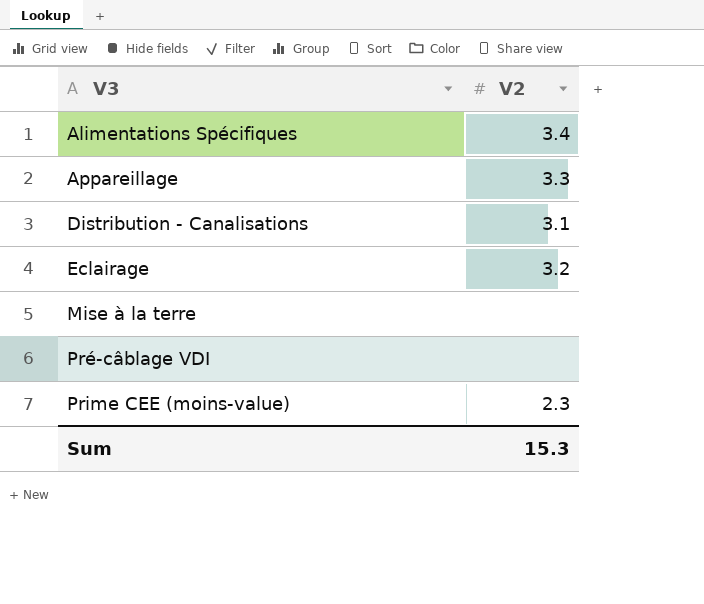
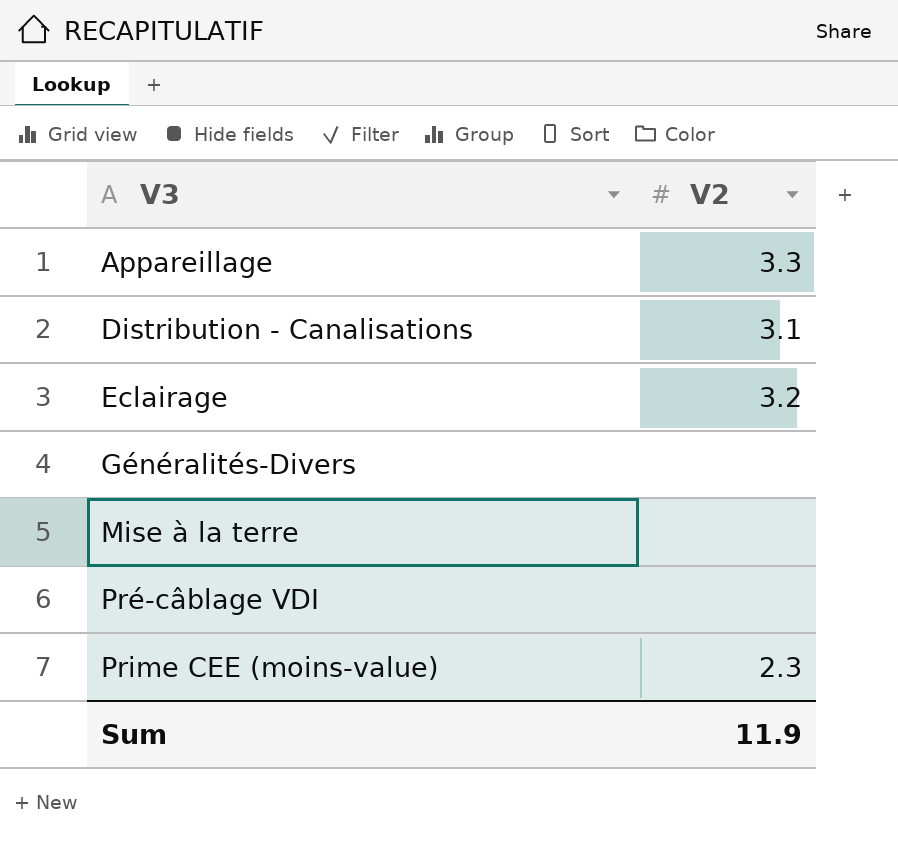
row Alimentations Spécifiques: 3.4 -> none
row Généralités-Divers: none -> none
Sum | V2: 15.3 -> 11.9

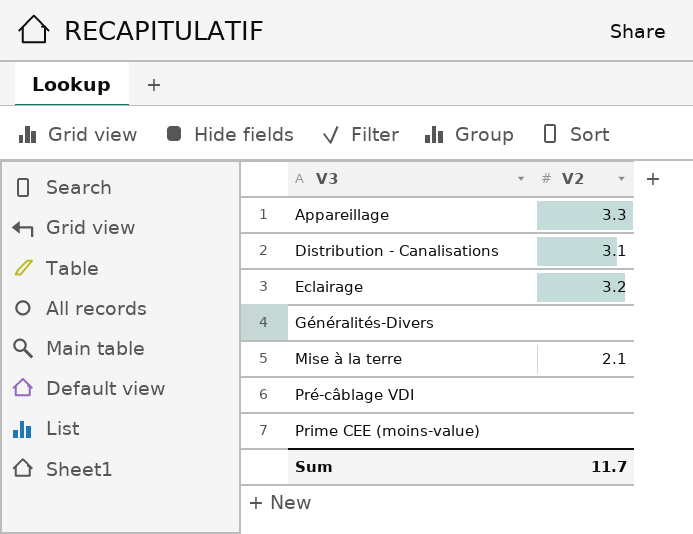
Mise à la terre | V2: none -> 2.1
Prime CEE (moins-value) | V2: 2.3 -> none
Sum | V2: 11.9 -> 11.7

